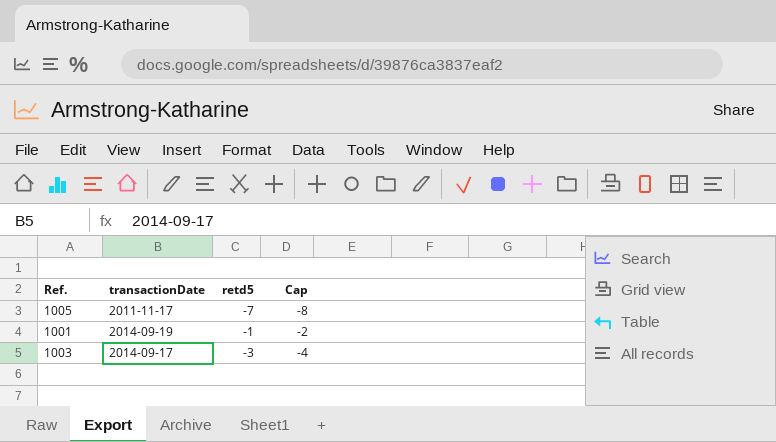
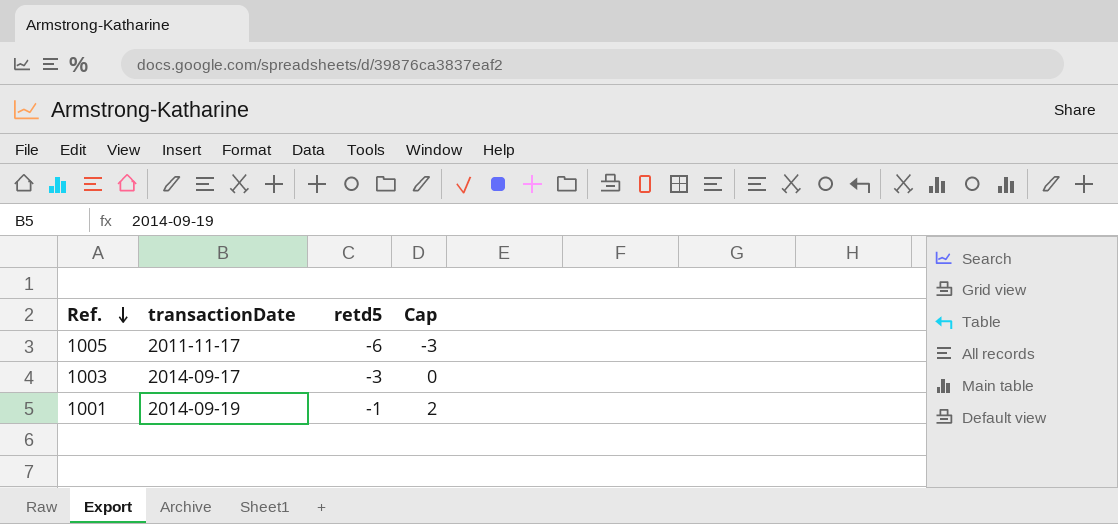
row order: none -> Ref. descending
column Cap | formula: [retd5] - 1 -> [retd5] + 3
1005 | retd5: -7 -> -6

